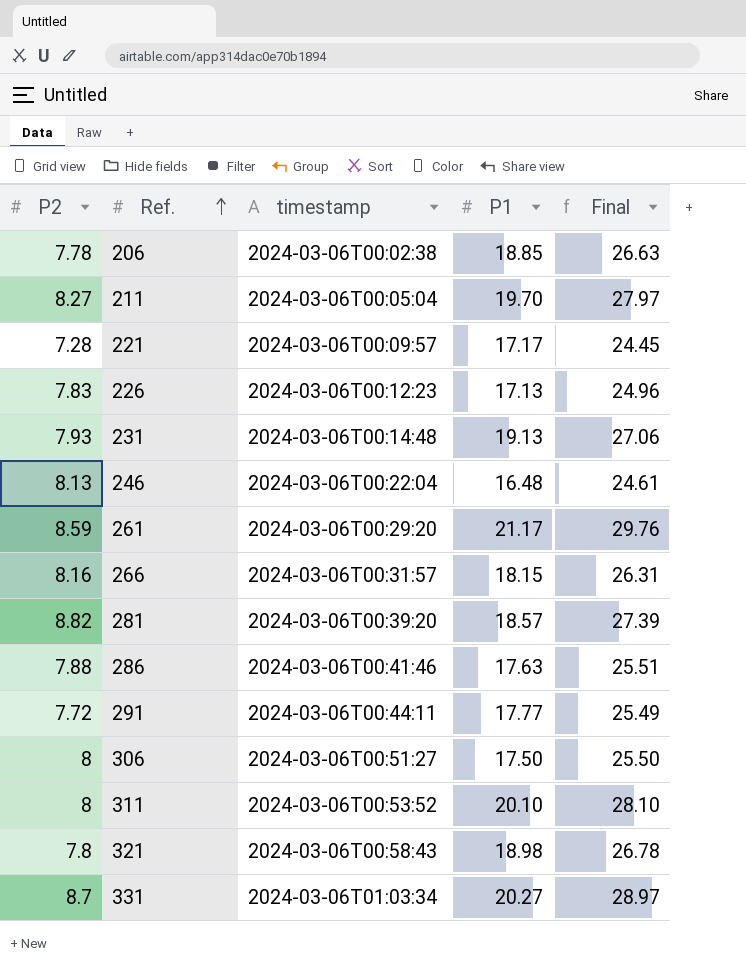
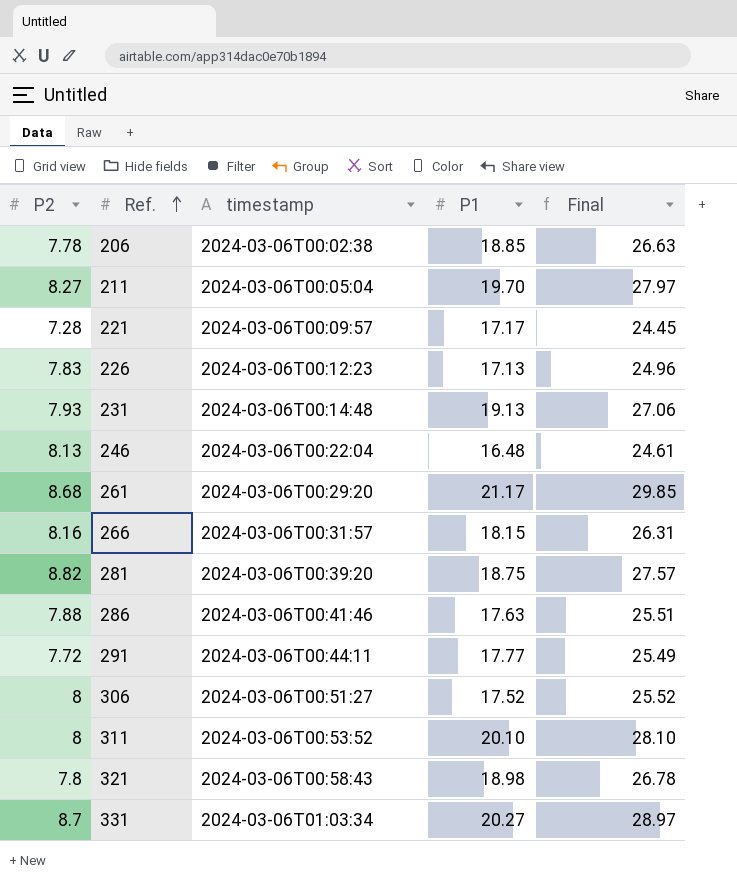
261 | P2: 8.59 -> 8.68
261 | Final: 29.76 -> 29.85
281 | P1: 18.57 -> 18.75
281 | Final: 27.39 -> 27.57
306 | P1: 17.50 -> 17.52
306 | Final: 25.50 -> 25.52

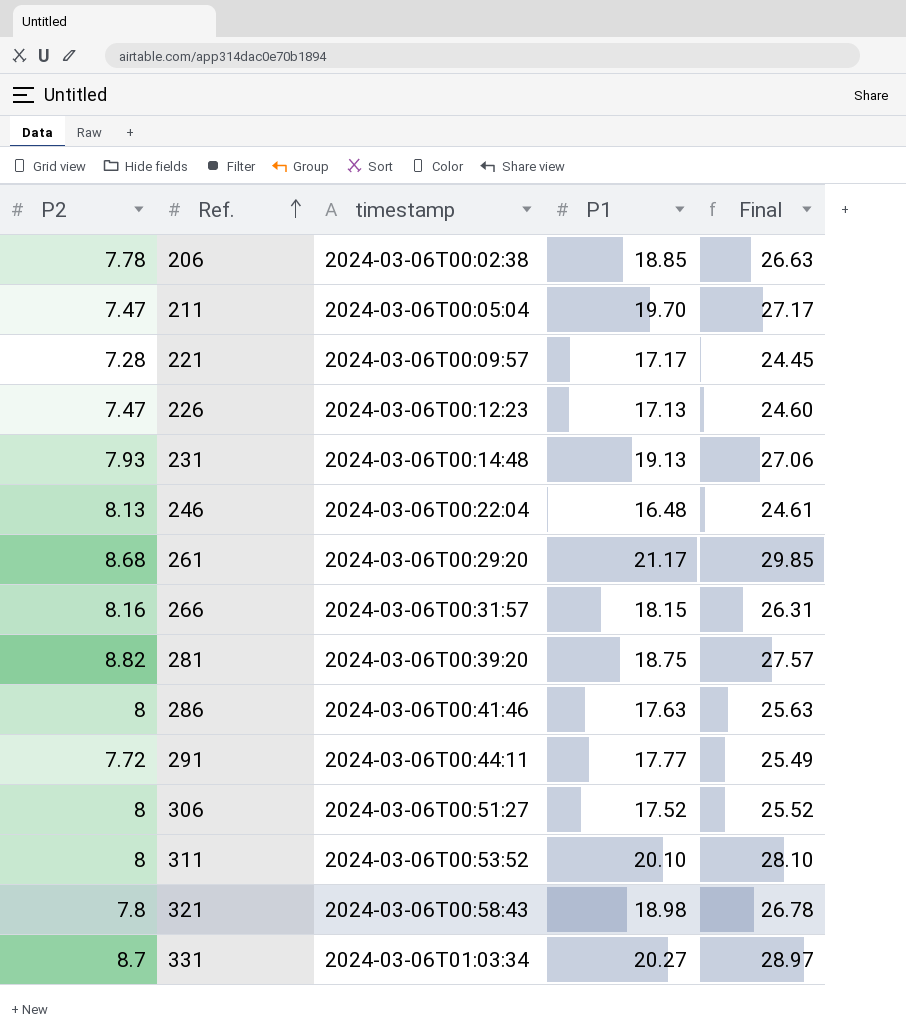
211 | P2: 8.27 -> 7.47
211 | Final: 27.97 -> 27.17
226 | P2: 7.83 -> 7.47
226 | Final: 24.96 -> 24.60
286 | P2: 7.88 -> 8
286 | Final: 25.51 -> 25.63

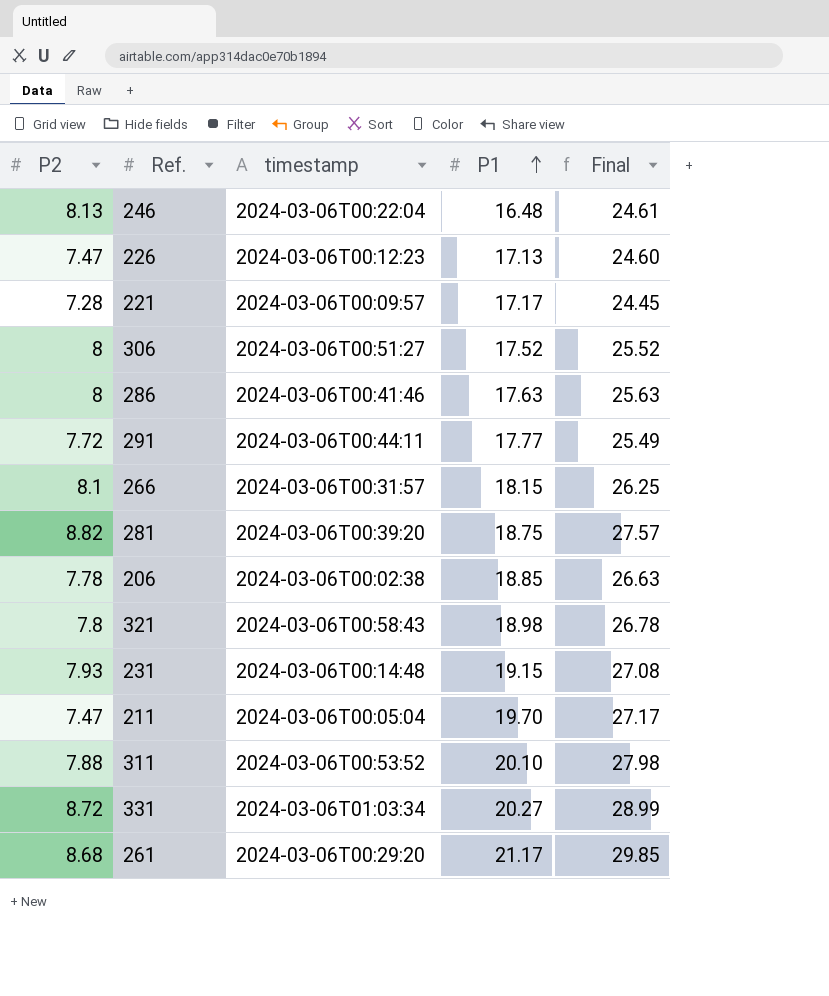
row order: Ref. ascending -> P1 ascending
266 | P2: 8.16 -> 8.1
266 | Final: 26.31 -> 26.25
231 | P1: 19.13 -> 19.15
231 | Final: 27.06 -> 27.08
311 | P2: 8 -> 7.88
311 | Final: 28.10 -> 27.98
331 | P2: 8.7 -> 8.72
331 | Final: 28.97 -> 28.99

